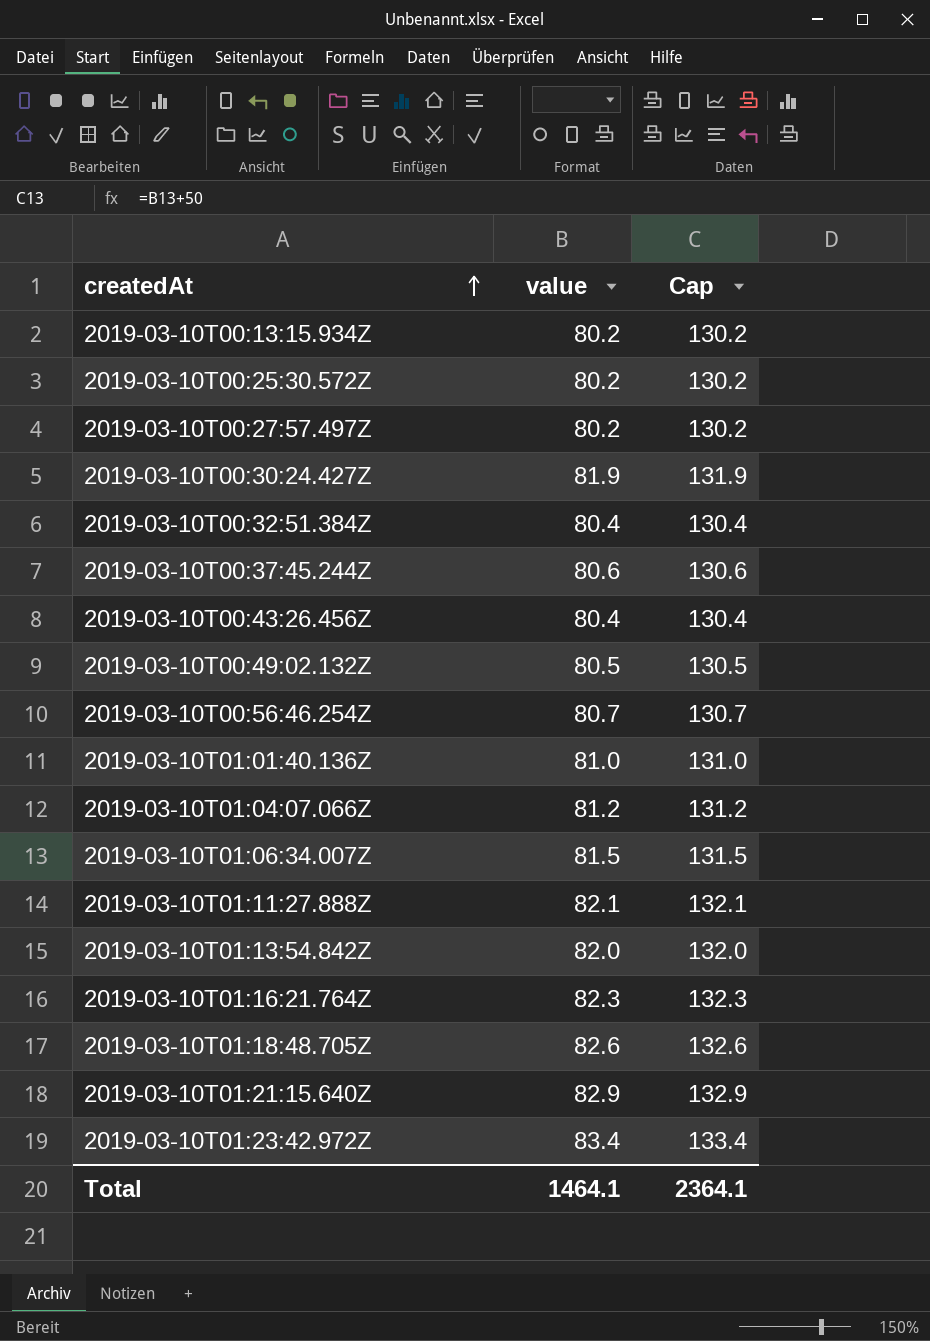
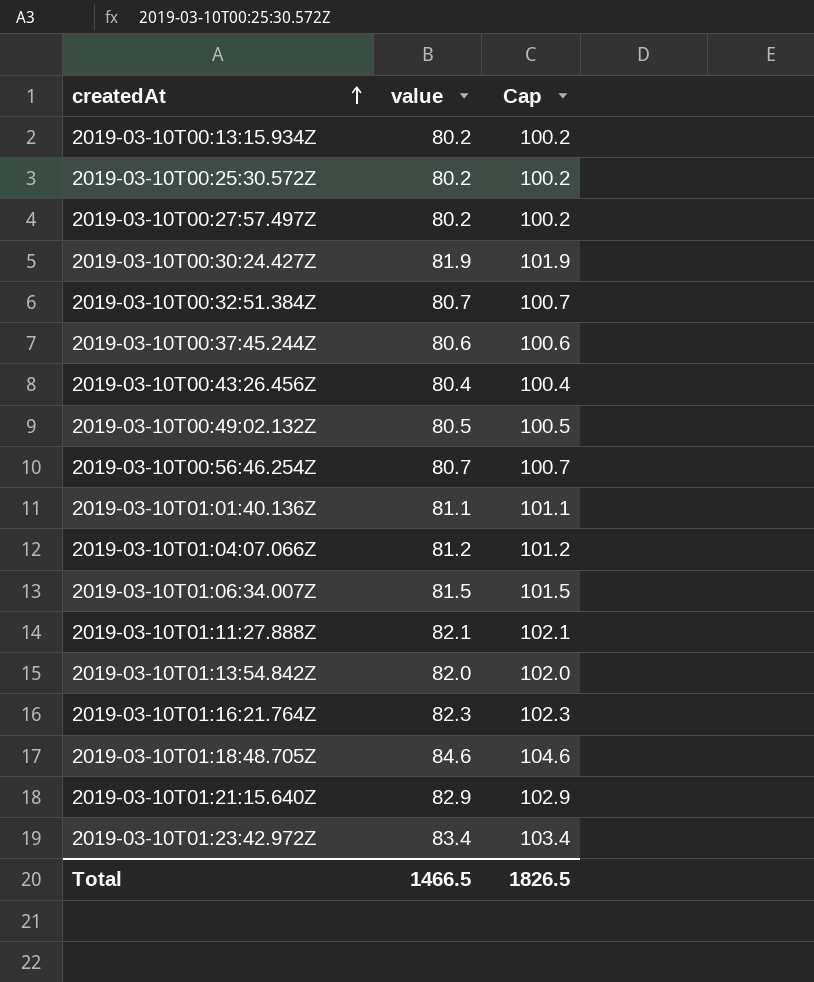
column Cap | formula: [value] + 50 -> [value] + 20
2019-03-10T00:32:51.384Z | value: 80.4 -> 80.7
2019-03-10T01:01:40.136Z | value: 81.0 -> 81.1
2019-03-10T01:18:48.705Z | value: 82.6 -> 84.6
Total | value: 1464.1 -> 1466.5
Total | Cap: 2364.1 -> 1826.5

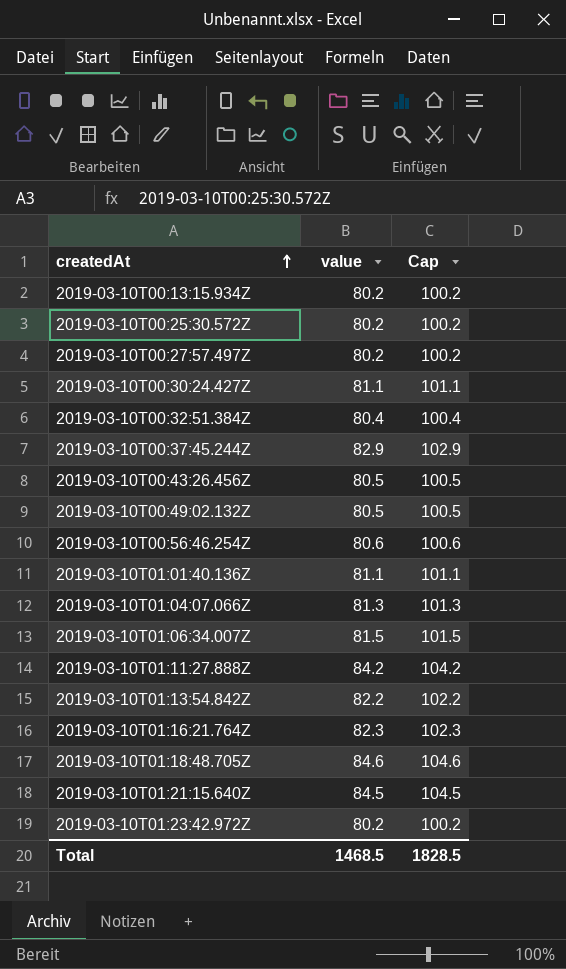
2019-03-10T00:30:24.427Z | value: 81.9 -> 81.1
2019-03-10T00:30:24.427Z | Cap: 101.9 -> 101.1
2019-03-10T00:32:51.384Z | value: 80.7 -> 80.4
2019-03-10T00:32:51.384Z | Cap: 100.7 -> 100.4
2019-03-10T00:37:45.244Z | value: 80.6 -> 82.9
2019-03-10T00:37:45.244Z | Cap: 100.6 -> 102.9
2019-03-10T00:43:26.456Z | value: 80.4 -> 80.5
2019-03-10T00:43:26.456Z | Cap: 100.4 -> 100.5
2019-03-10T00:56:46.254Z | value: 80.7 -> 80.6
2019-03-10T00:56:46.254Z | Cap: 100.7 -> 100.6
2019-03-10T01:04:07.066Z | value: 81.2 -> 81.3
2019-03-10T01:04:07.066Z | Cap: 101.2 -> 101.3
2019-03-10T01:11:27.888Z | value: 82.1 -> 84.2
2019-03-10T01:11:27.888Z | Cap: 102.1 -> 104.2
2019-03-10T01:13:54.842Z | value: 82.0 -> 82.2
2019-03-10T01:13:54.842Z | Cap: 102.0 -> 102.2
2019-03-10T01:21:15.640Z | value: 82.9 -> 84.5
2019-03-10T01:21:15.640Z | Cap: 102.9 -> 104.5
2019-03-10T01:23:42.972Z | value: 83.4 -> 80.2
2019-03-10T01:23:42.972Z | Cap: 103.4 -> 100.2
Total | value: 1466.5 -> 1468.5
Total | Cap: 1826.5 -> 1828.5

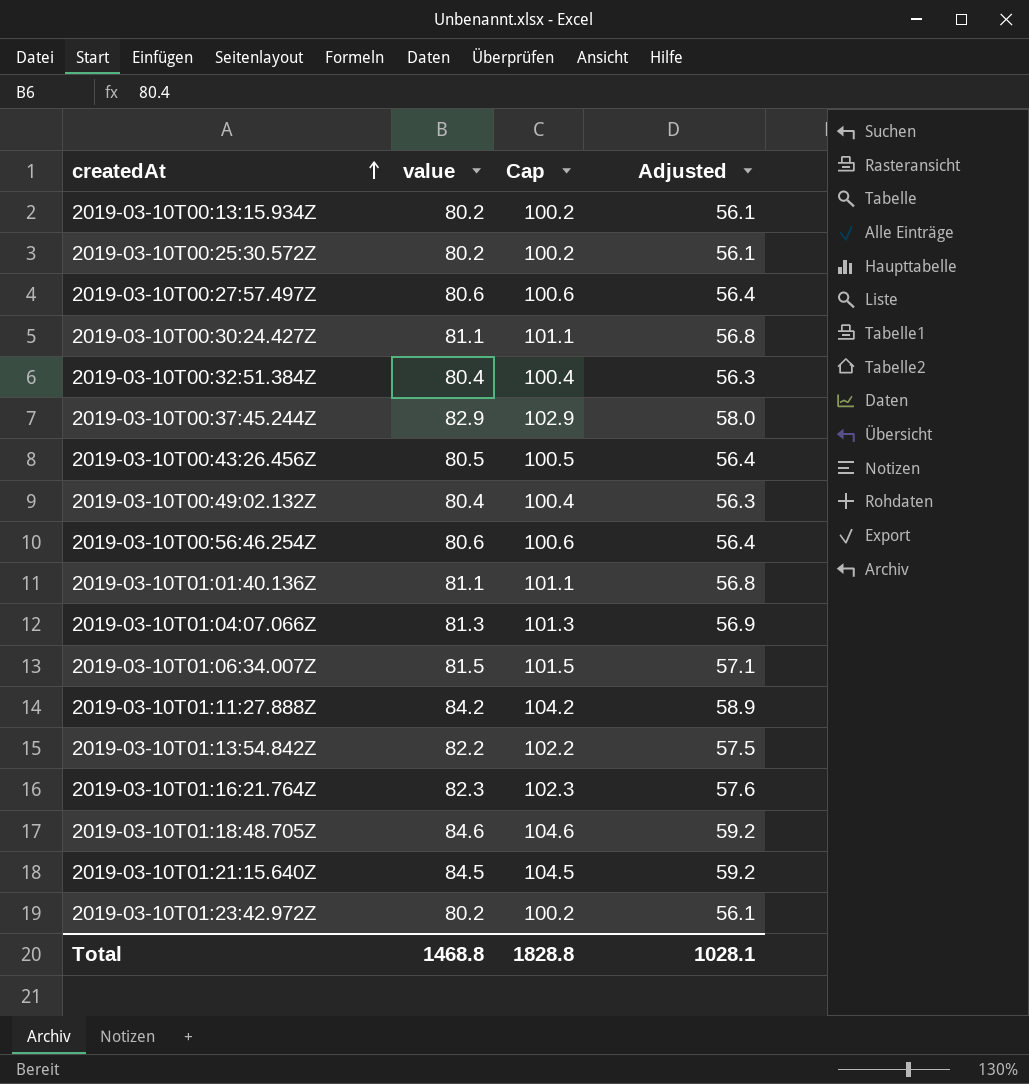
column Adjusted | formula: none -> [value] * 0.7
2019-03-10T00:27:57.497Z | value: 80.2 -> 80.6
2019-03-10T00:27:57.497Z | Cap: 100.2 -> 100.6
2019-03-10T00:49:02.132Z | value: 80.5 -> 80.4
2019-03-10T00:49:02.132Z | Cap: 100.5 -> 100.4
Total | value: 1468.5 -> 1468.8
Total | Cap: 1828.5 -> 1828.8

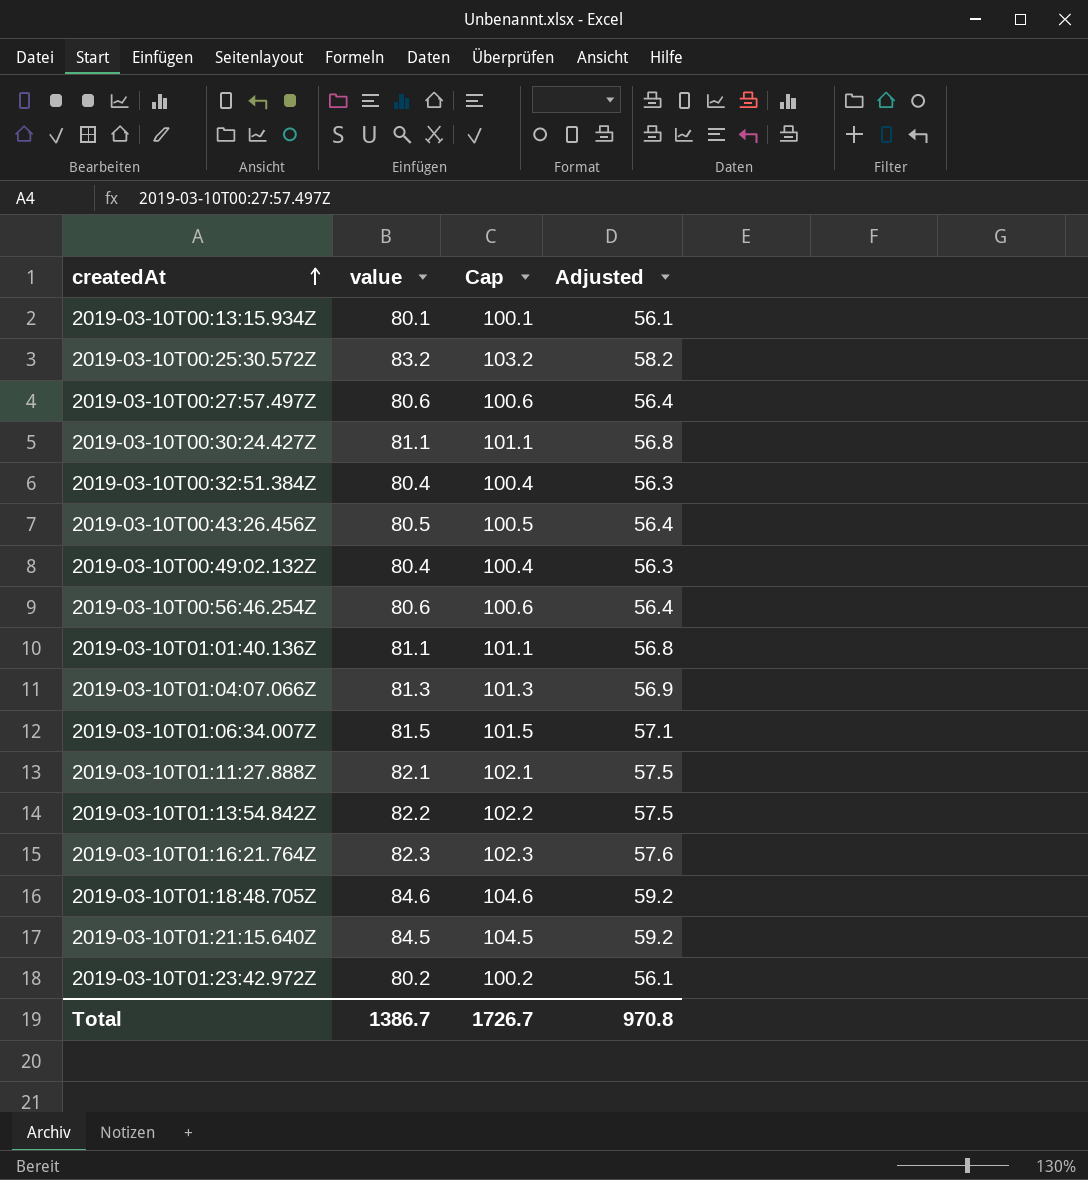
row 2019-03-10T00:37:45.244Z: 82.9 | 102.9 | 58.0 -> none
2019-03-10T00:13:15.934Z | value: 80.2 -> 80.1
2019-03-10T00:13:15.934Z | Cap: 100.2 -> 100.1
2019-03-10T00:25:30.572Z | value: 80.2 -> 83.2
2019-03-10T00:25:30.572Z | Cap: 100.2 -> 103.2
2019-03-10T00:25:30.572Z | Adjusted: 56.1 -> 58.2
2019-03-10T01:11:27.888Z | value: 84.2 -> 82.1
2019-03-10T01:11:27.888Z | Cap: 104.2 -> 102.1
2019-03-10T01:11:27.888Z | Adjusted: 58.9 -> 57.5
Total | value: 1468.8 -> 1386.7
Total | Cap: 1828.8 -> 1726.7
Total | Adjusted: 1028.1 -> 970.8

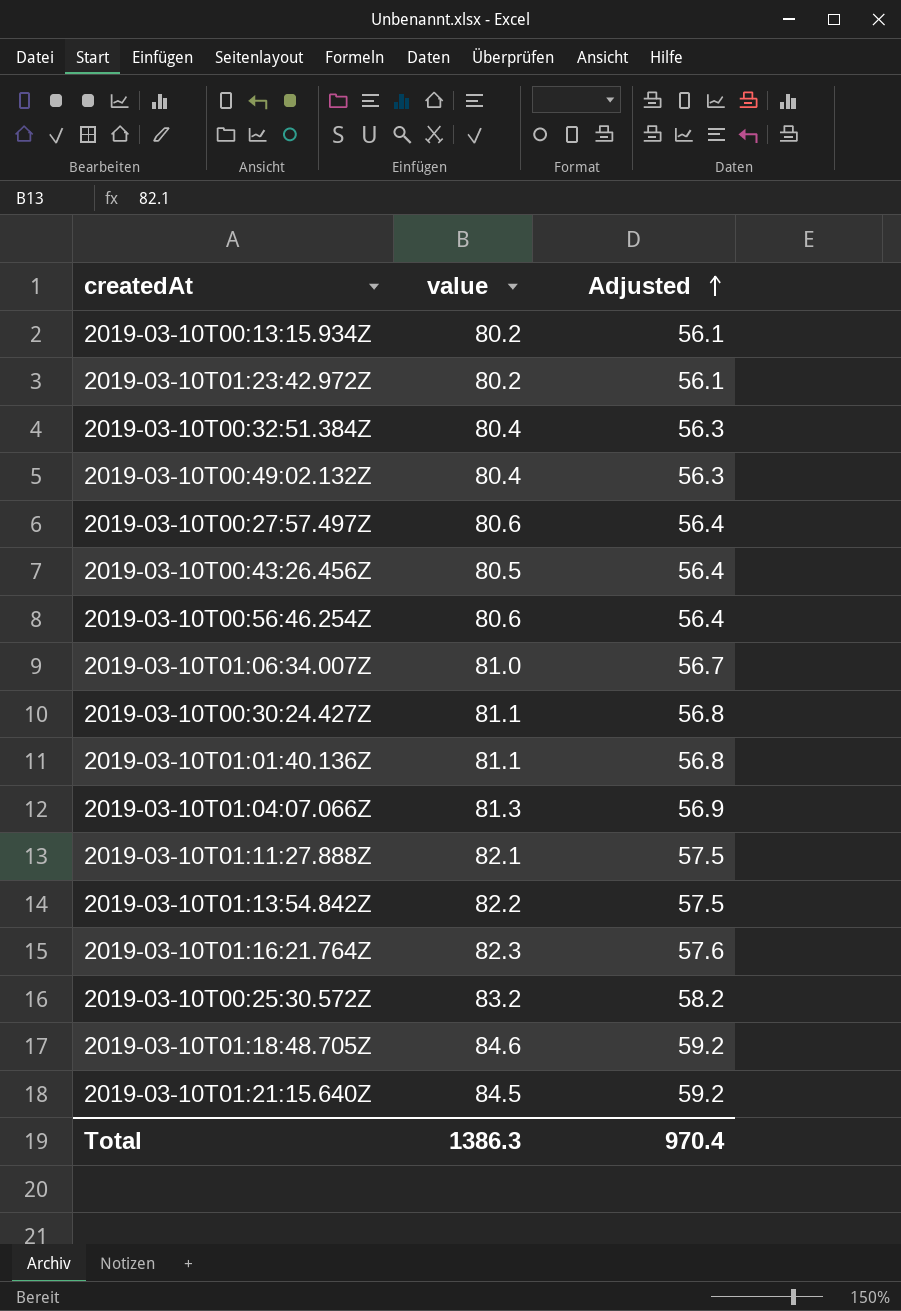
row order: createdAt ascending -> Adjusted ascending
column Cap | formula: [value] + 20 -> none
2019-03-10T00:13:15.934Z | value: 80.1 -> 80.2
2019-03-10T01:06:34.007Z | value: 81.5 -> 81.0
2019-03-10T01:06:34.007Z | Adjusted: 57.1 -> 56.7
Total | value: 1386.7 -> 1386.3
Total | Adjusted: 970.8 -> 970.4

